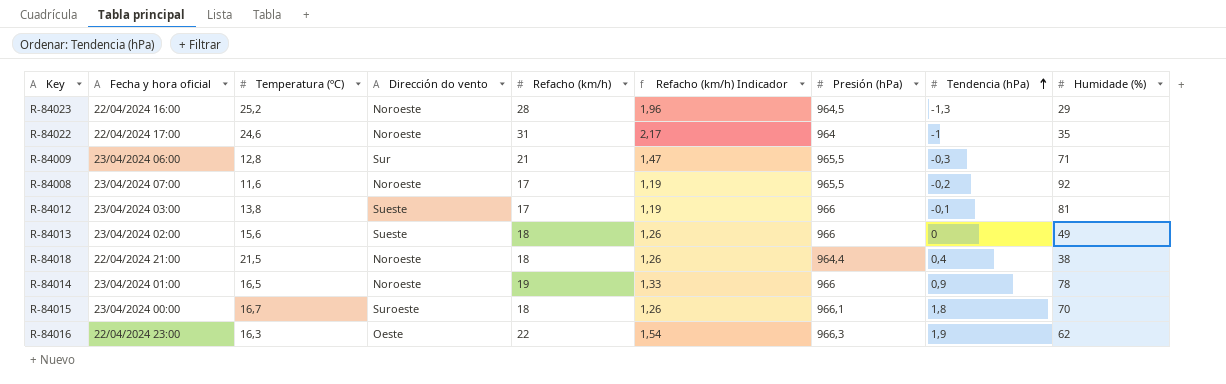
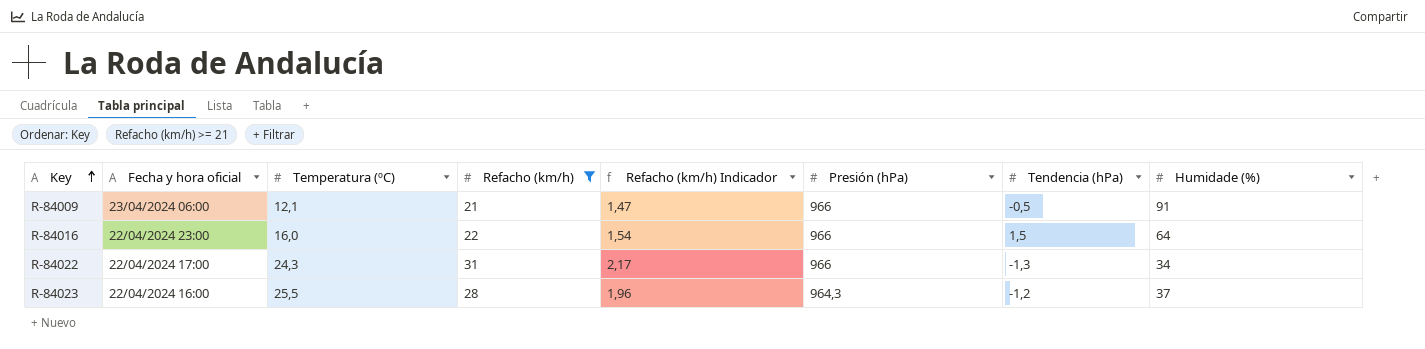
filter: none -> Refacho (km/h) >= 21
row order: Tendencia (hPa) ascending -> Key ascending
column Dirección do vento | position: 4 -> none
R-84009 | Temperatura (ºC): 12,8 -> 12,1
R-84009 | Presión (hPa): 965,5 -> 966
R-84009 | Tendencia (hPa): -0,3 -> -0,5
R-84009 | Humidade (%): 71 -> 91
R-84016 | Temperatura (ºC): 16,3 -> 16,0
R-84016 | Presión (hPa): 966,3 -> 966
R-84016 | Tendencia (hPa): 1,9 -> 1,5
R-84016 | Humidade (%): 62 -> 64
R-84022 | Temperatura (ºC): 24,6 -> 24,3
R-84022 | Presión (hPa): 964 -> 966
R-84022 | Tendencia (hPa): -1 -> -1,3
R-84022 | Humidade (%): 35 -> 34
R-84023 | Temperatura (ºC): 25,2 -> 25,5
R-84023 | Presión (hPa): 964,5 -> 964,3
R-84023 | Tendencia (hPa): -1,3 -> -1,2
R-84023 | Humidade (%): 29 -> 37

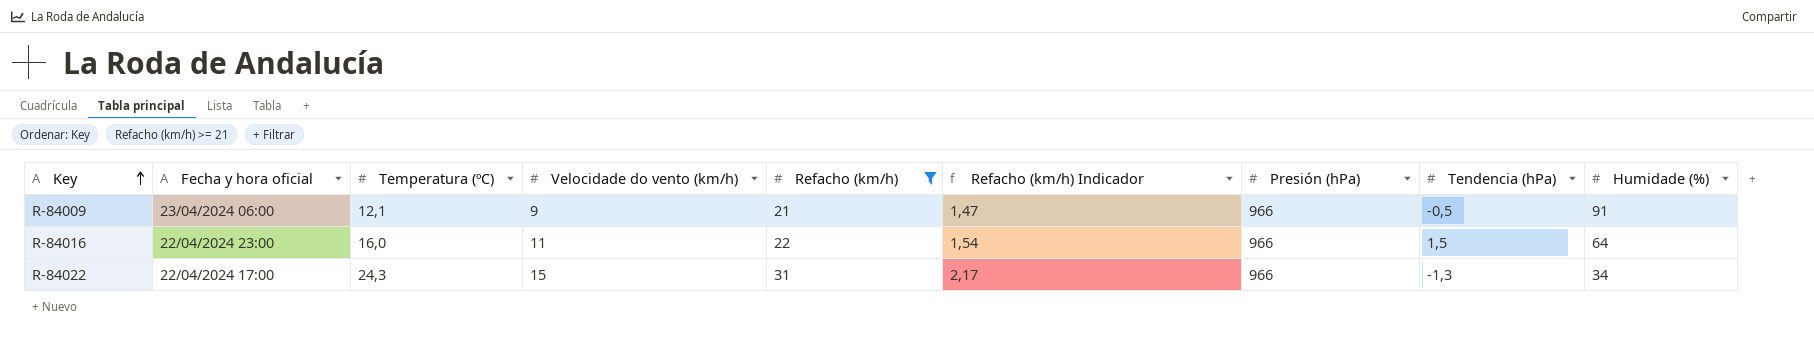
column Velocidade do vento (km/h) | position: none -> 4
row R-84023: 22/04/2024 16:00 | 25,5 | 28 | 1,96 | 964,3 | -1,2 | 37 -> none

